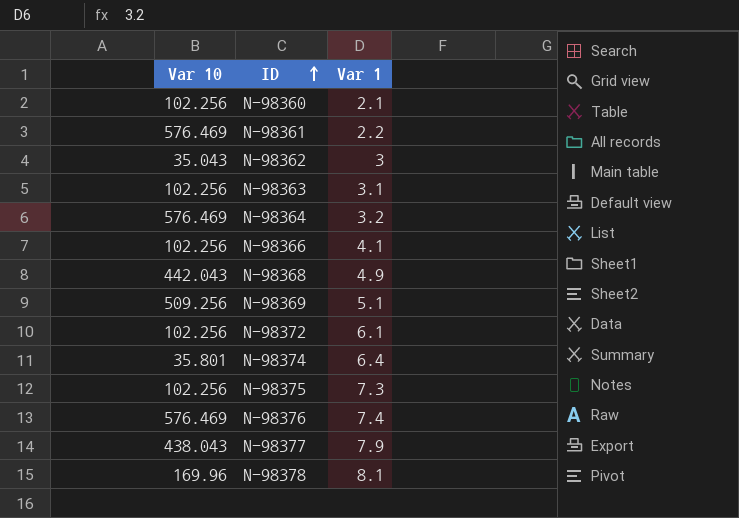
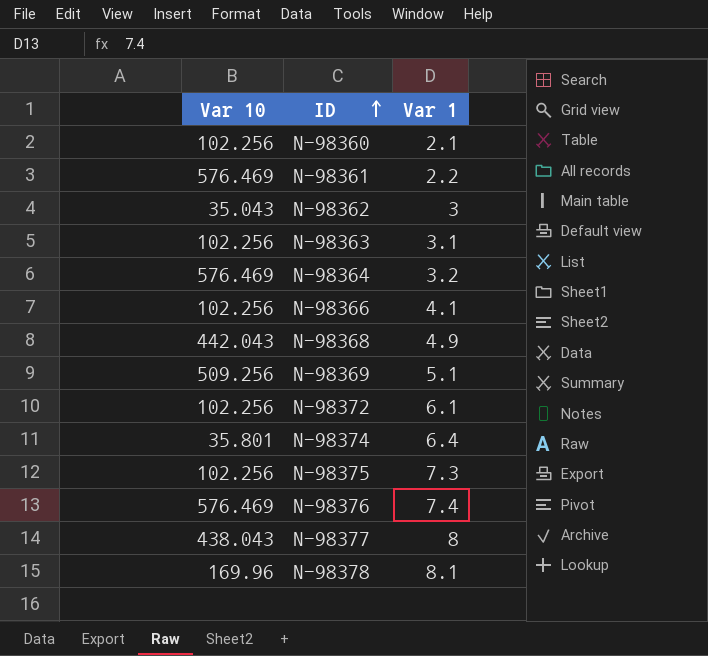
N-98377 | Var 1: 7.9 -> 8

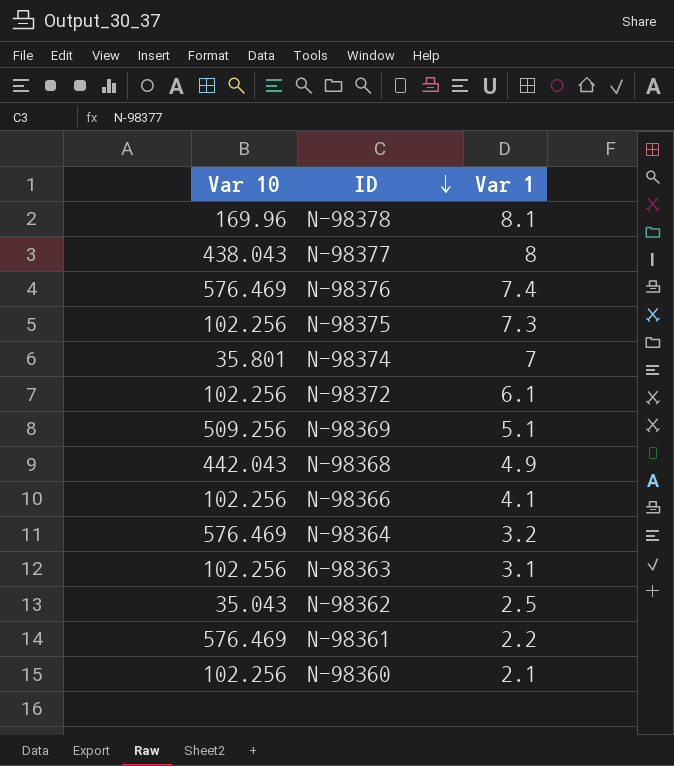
row order: ID ascending -> ID descending
N-98374 | Var 1: 6.4 -> 7
N-98362 | Var 1: 3 -> 2.5

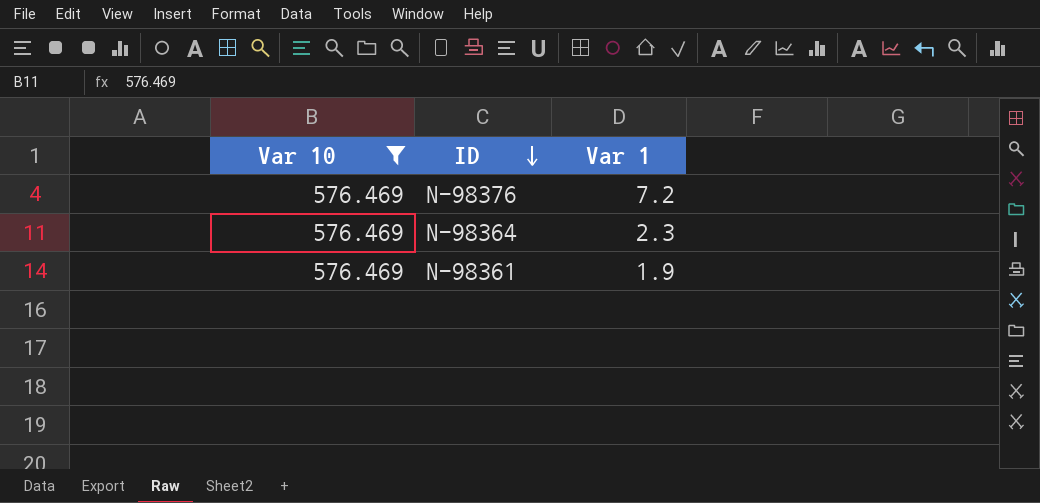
filter: none -> Var 10 = 576.469
N-98376 | Var 1: 7.4 -> 7.2
N-98364 | Var 1: 3.2 -> 2.3
N-98361 | Var 1: 2.2 -> 1.9

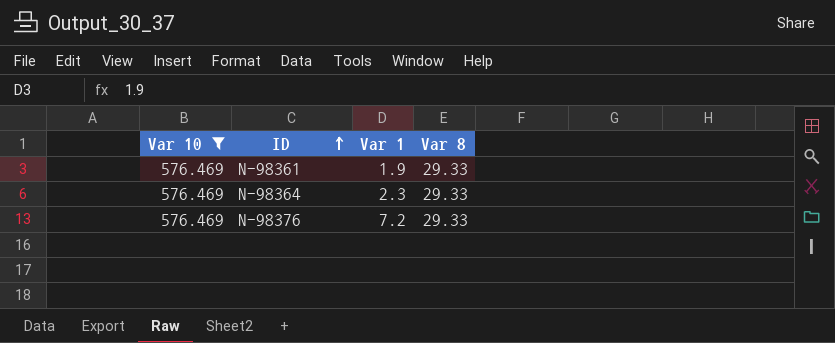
row order: ID descending -> ID ascending
column Var 8 | position: none -> 4

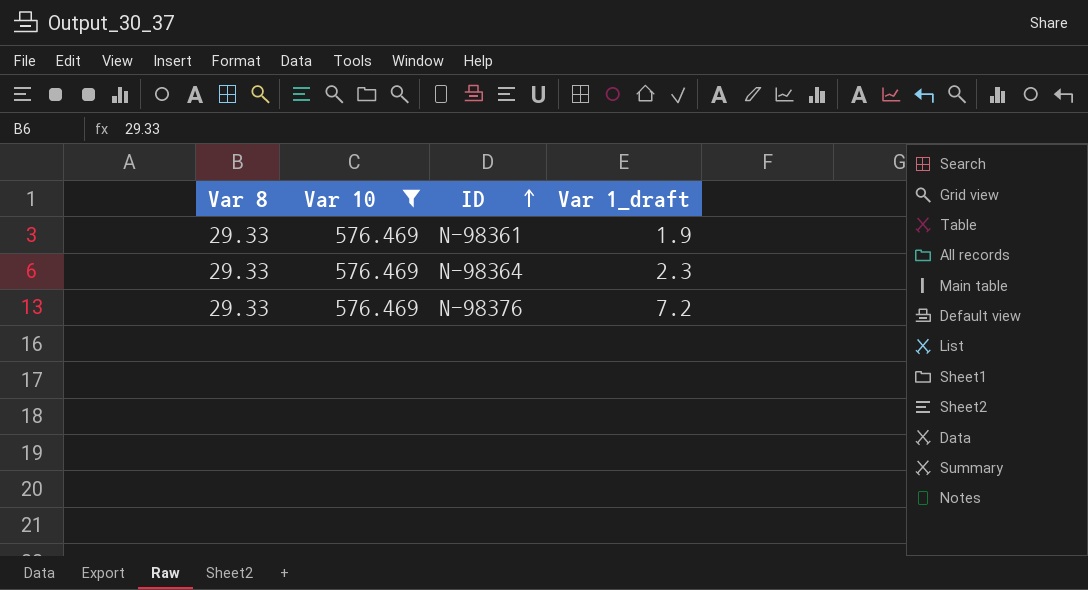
column Var 8 | position: 4 -> 1
column name: Var 1 -> Var 1_draft

